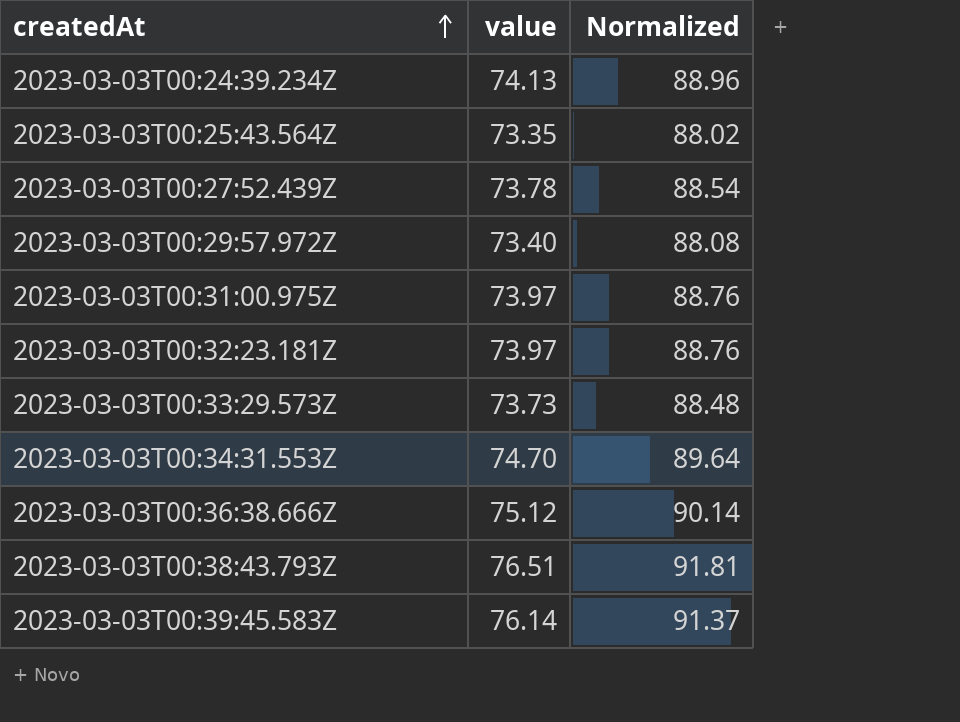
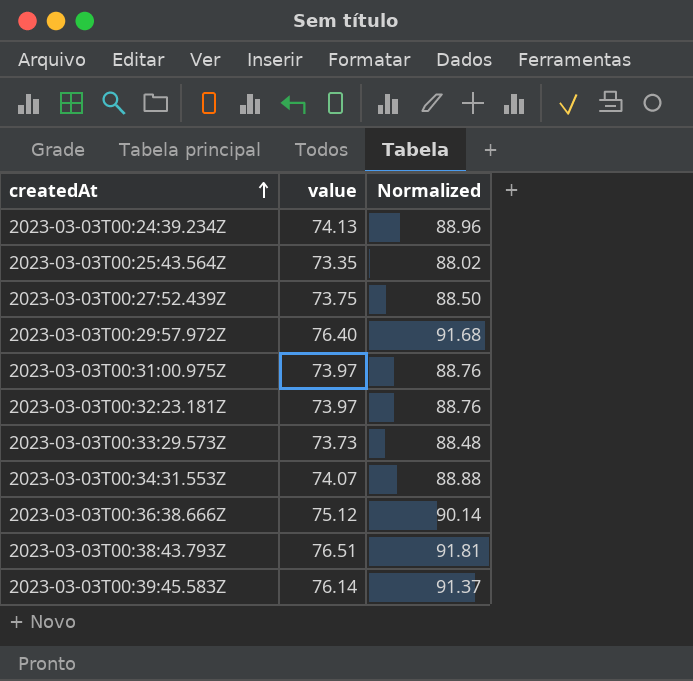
2023-03-03T00:27:52.439Z | value: 73.78 -> 73.75
2023-03-03T00:27:52.439Z | Normalized: 88.54 -> 88.50
2023-03-03T00:29:57.972Z | value: 73.40 -> 76.40
2023-03-03T00:29:57.972Z | Normalized: 88.08 -> 91.68
2023-03-03T00:34:31.553Z | value: 74.70 -> 74.07
2023-03-03T00:34:31.553Z | Normalized: 89.64 -> 88.88

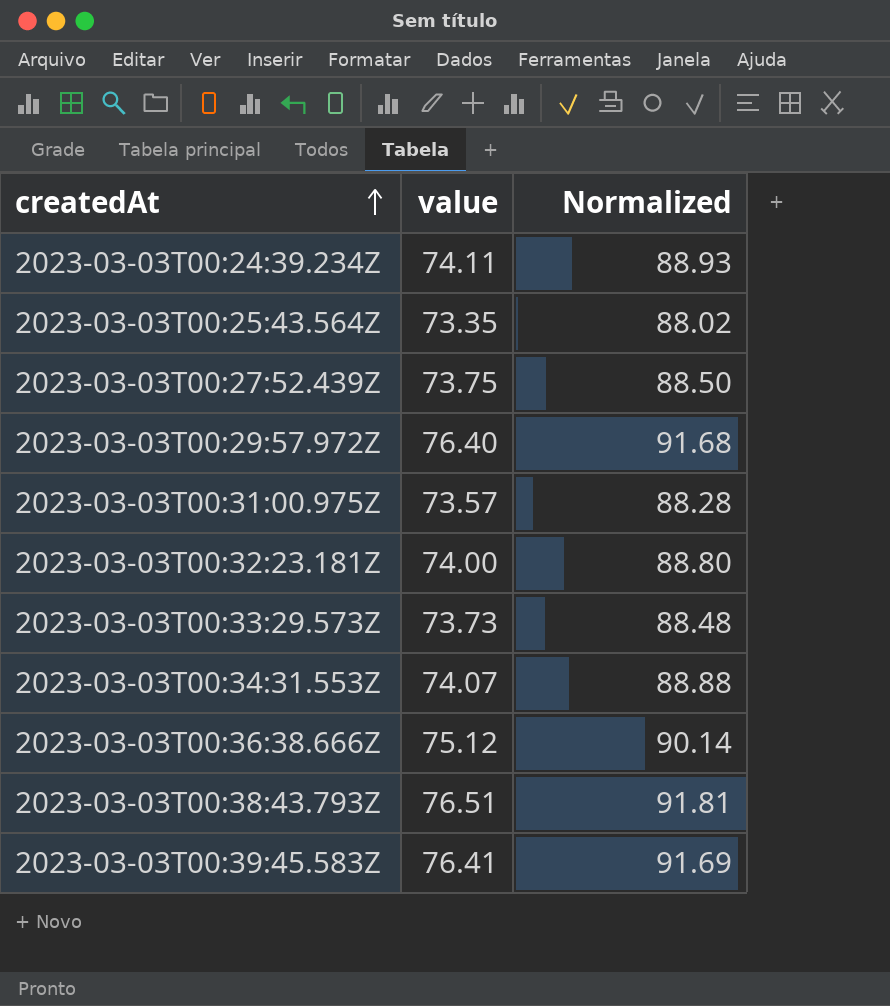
2023-03-03T00:24:39.234Z | value: 74.13 -> 74.11
2023-03-03T00:24:39.234Z | Normalized: 88.96 -> 88.93
2023-03-03T00:31:00.975Z | value: 73.97 -> 73.57
2023-03-03T00:31:00.975Z | Normalized: 88.76 -> 88.28
2023-03-03T00:32:23.181Z | value: 73.97 -> 74.00
2023-03-03T00:32:23.181Z | Normalized: 88.76 -> 88.80
2023-03-03T00:39:45.583Z | value: 76.14 -> 76.41
2023-03-03T00:39:45.583Z | Normalized: 91.37 -> 91.69

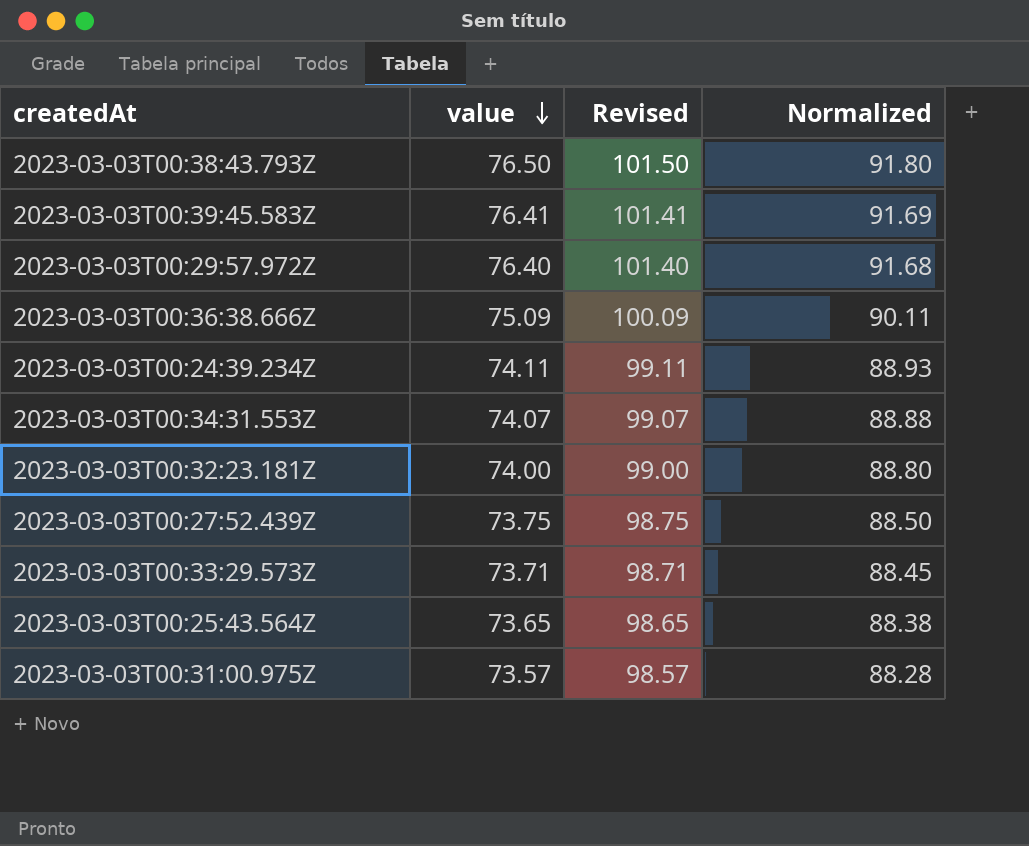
row order: createdAt ascending -> value descending
column Revised | formula: none -> [value] + 25
2023-03-03T00:38:43.793Z | value: 76.51 -> 76.50
2023-03-03T00:38:43.793Z | Normalized: 91.81 -> 91.80
2023-03-03T00:36:38.666Z | value: 75.12 -> 75.09
2023-03-03T00:36:38.666Z | Normalized: 90.14 -> 90.11
2023-03-03T00:33:29.573Z | value: 73.73 -> 73.71
2023-03-03T00:33:29.573Z | Normalized: 88.48 -> 88.45
2023-03-03T00:25:43.564Z | value: 73.35 -> 73.65
2023-03-03T00:25:43.564Z | Normalized: 88.02 -> 88.38

